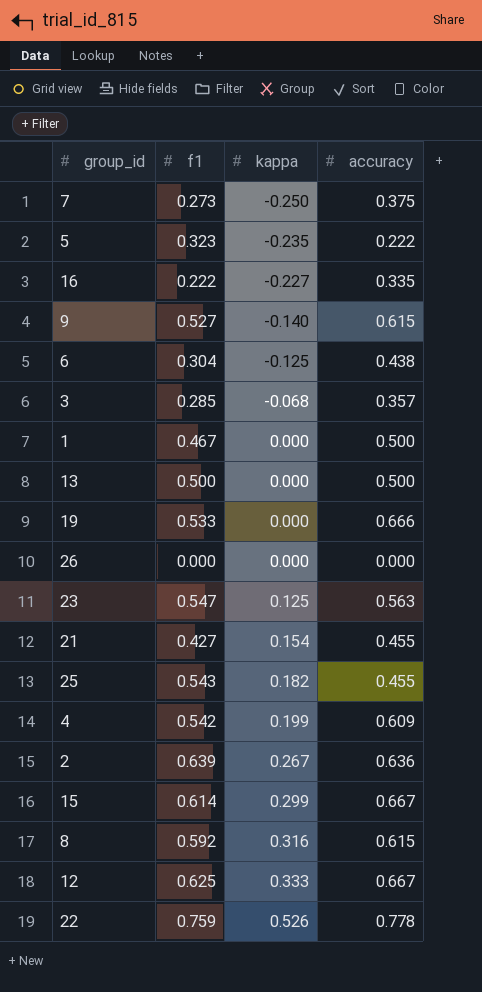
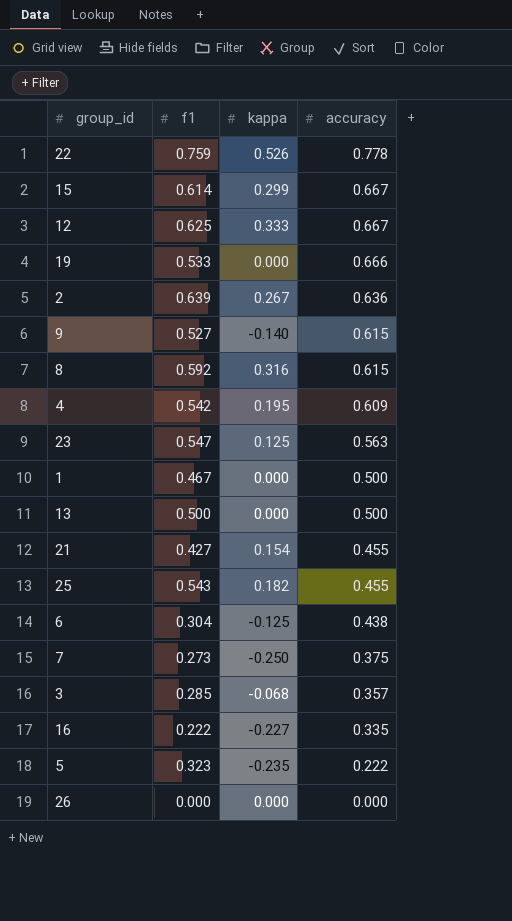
row order: kappa ascending -> accuracy descending
4 | kappa: 0.199 -> 0.195

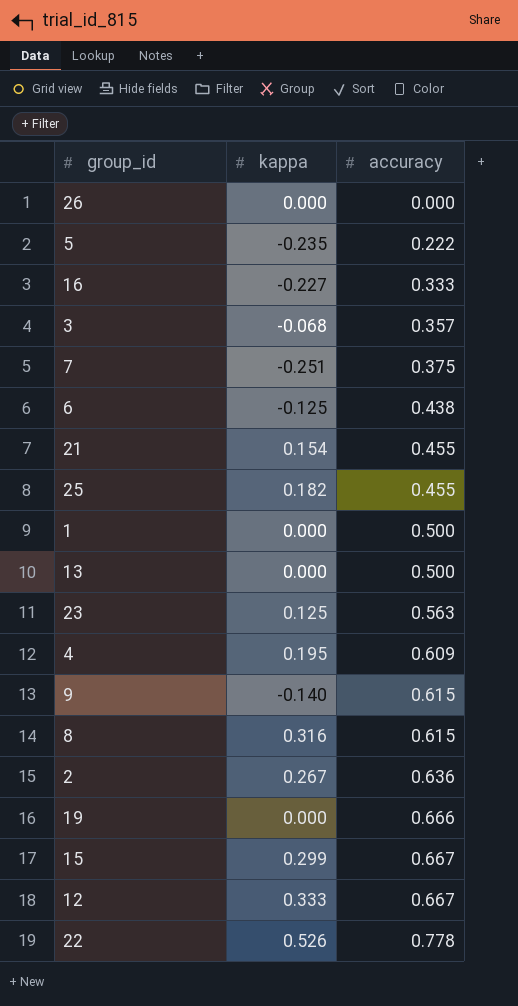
row order: accuracy descending -> accuracy ascending
column f1 | position: 2 -> none
16 | accuracy: 0.335 -> 0.333
7 | kappa: -0.250 -> -0.251

